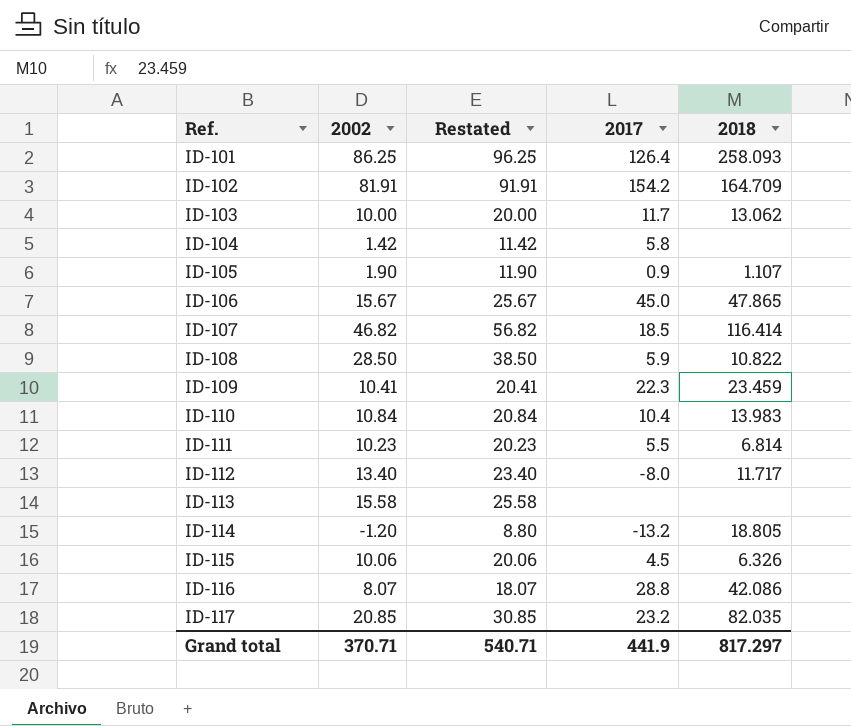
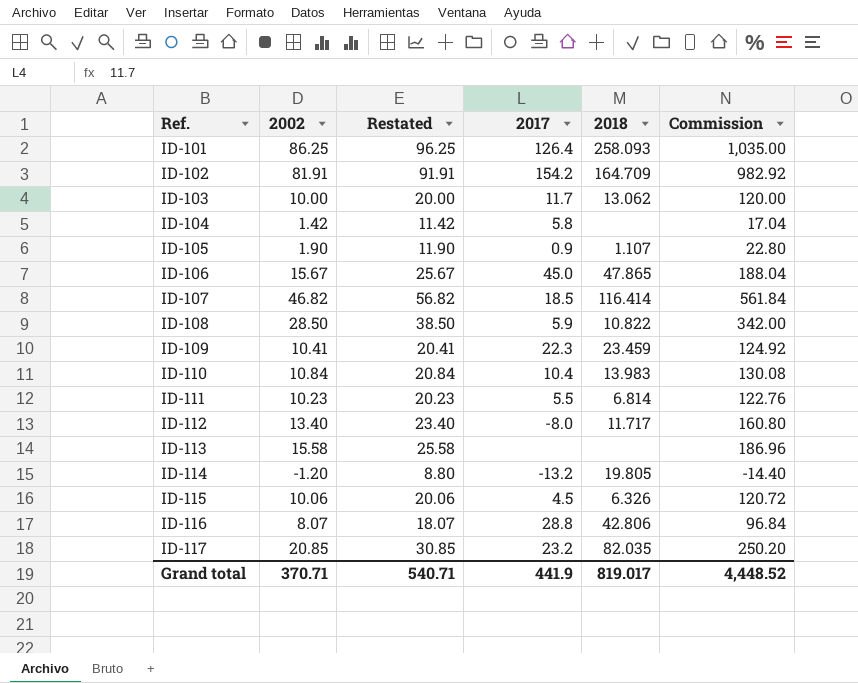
column Commission | formula: none -> [2002] * 12
ID-114 | 2018: 18.805 -> 19.805
ID-116 | 2018: 42.086 -> 42.806
Grand total | 2018: 817.297 -> 819.017

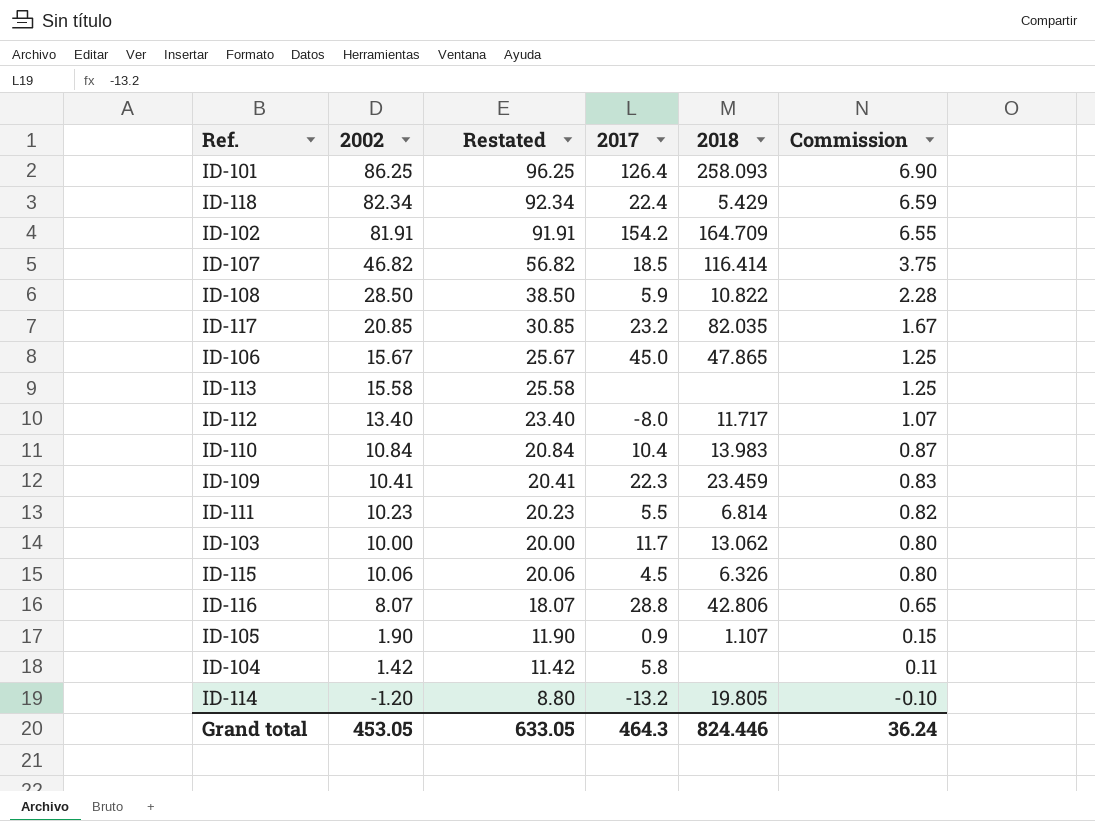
row order: Ref. ascending -> Commission descending
column Commission | formula: [2002] * 12 -> [2002] * 0.08
row ID-118: none -> 82.34 | 92.34 | 22.4 | 5.429 | 6.59
Grand total | 2002: 370.71 -> 453.05
Grand total | Restated: 540.71 -> 633.05
Grand total | 2017: 441.9 -> 464.3
Grand total | 2018: 819.017 -> 824.446
Grand total | Commission: 4,448.52 -> 36.24

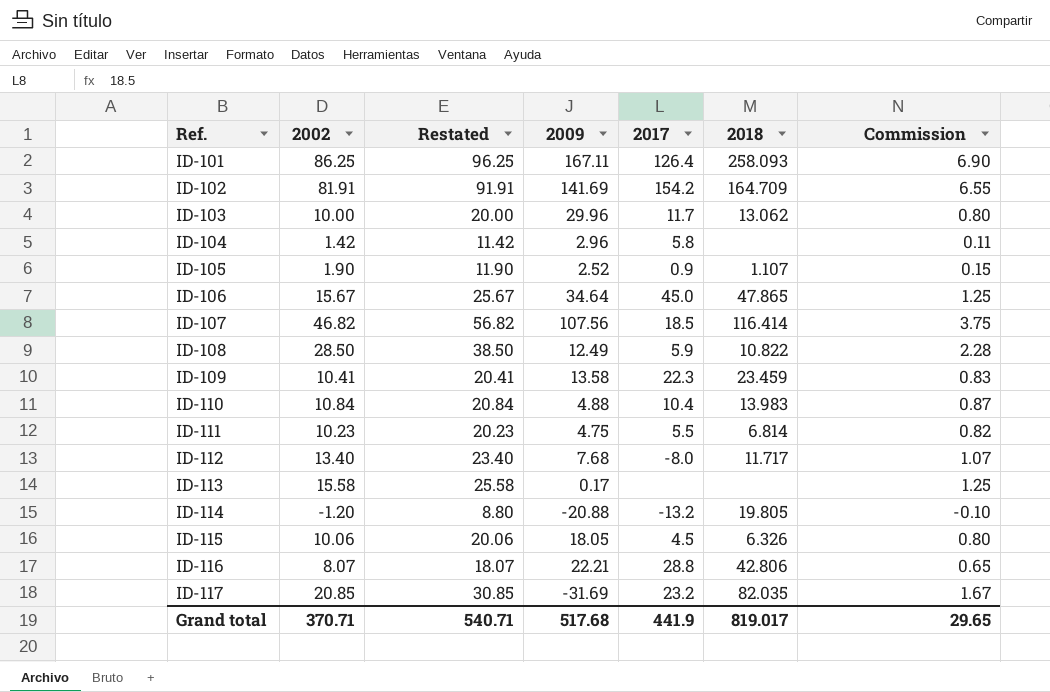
row order: Commission descending -> Ref. ascending
column 2009 | position: none -> 4
row ID-118: 82.34 | 92.34 | 22.4 | 5.429 | 6.59 -> none
Grand total | 2002: 453.05 -> 370.71
Grand total | Restated: 633.05 -> 540.71
Grand total | 2017: 464.3 -> 441.9
Grand total | 2018: 824.446 -> 819.017
Grand total | Commission: 36.24 -> 29.65

